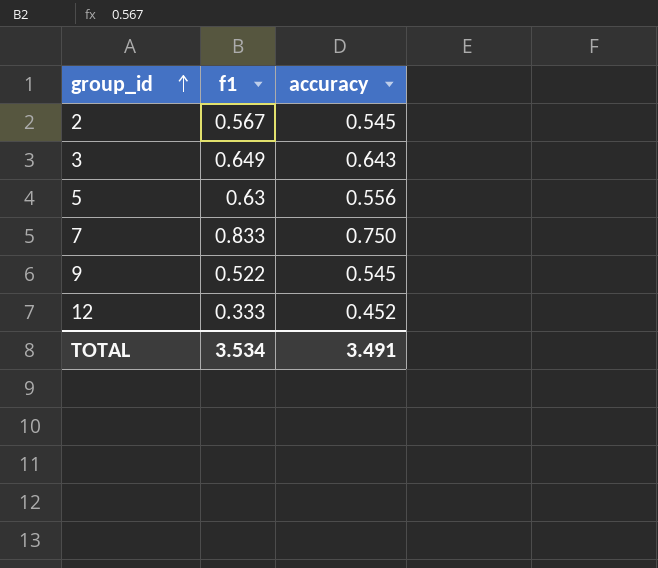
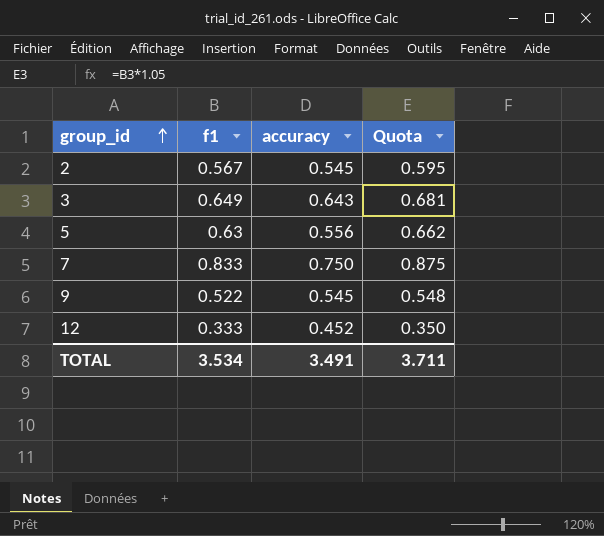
column Quota | formula: none -> [f1] * 1.05

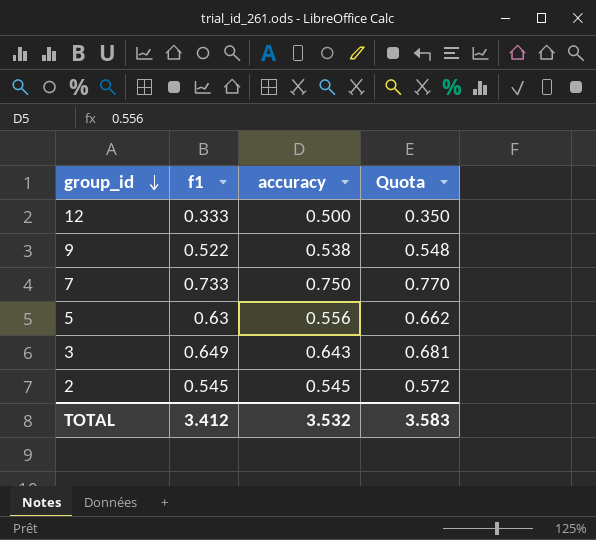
row order: group_id ascending -> group_id descending
12 | accuracy: 0.452 -> 0.500
9 | accuracy: 0.545 -> 0.538
7 | f1: 0.833 -> 0.733
7 | Quota: 0.875 -> 0.770
2 | f1: 0.567 -> 0.545
2 | Quota: 0.595 -> 0.572
TOTAL | f1: 3.534 -> 3.412
TOTAL | accuracy: 3.491 -> 3.532
TOTAL | Quota: 3.711 -> 3.583

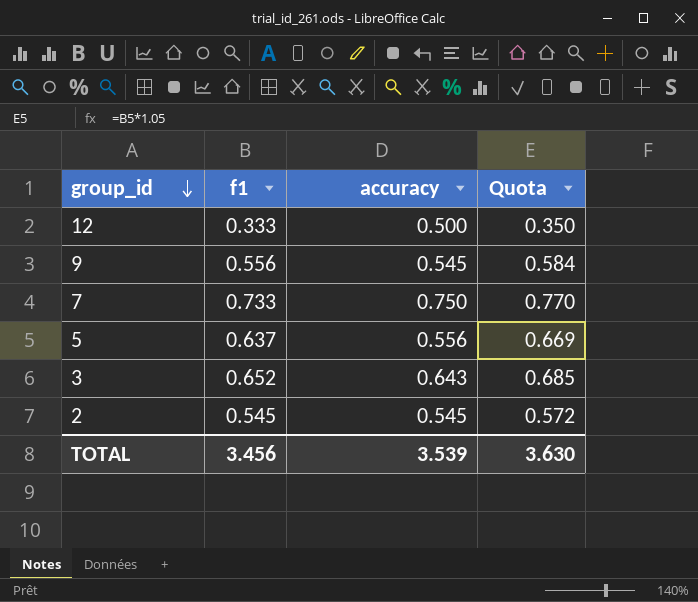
9 | f1: 0.522 -> 0.556
9 | accuracy: 0.538 -> 0.545
9 | Quota: 0.548 -> 0.584
5 | f1: 0.63 -> 0.637
5 | Quota: 0.662 -> 0.669
3 | f1: 0.649 -> 0.652
3 | Quota: 0.681 -> 0.685
TOTAL | f1: 3.412 -> 3.456
TOTAL | accuracy: 3.532 -> 3.539
TOTAL | Quota: 3.583 -> 3.630

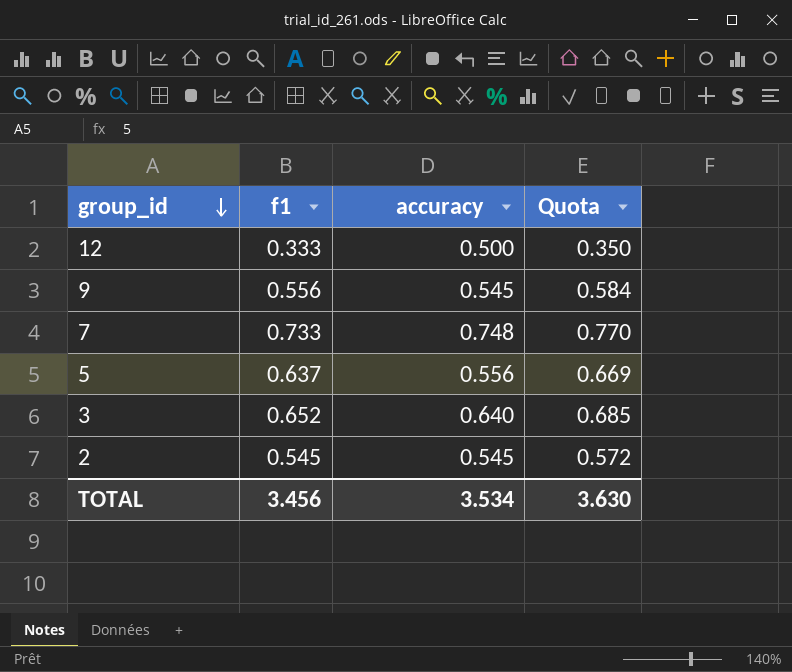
7 | accuracy: 0.750 -> 0.748
3 | accuracy: 0.643 -> 0.640
TOTAL | accuracy: 3.539 -> 3.534

